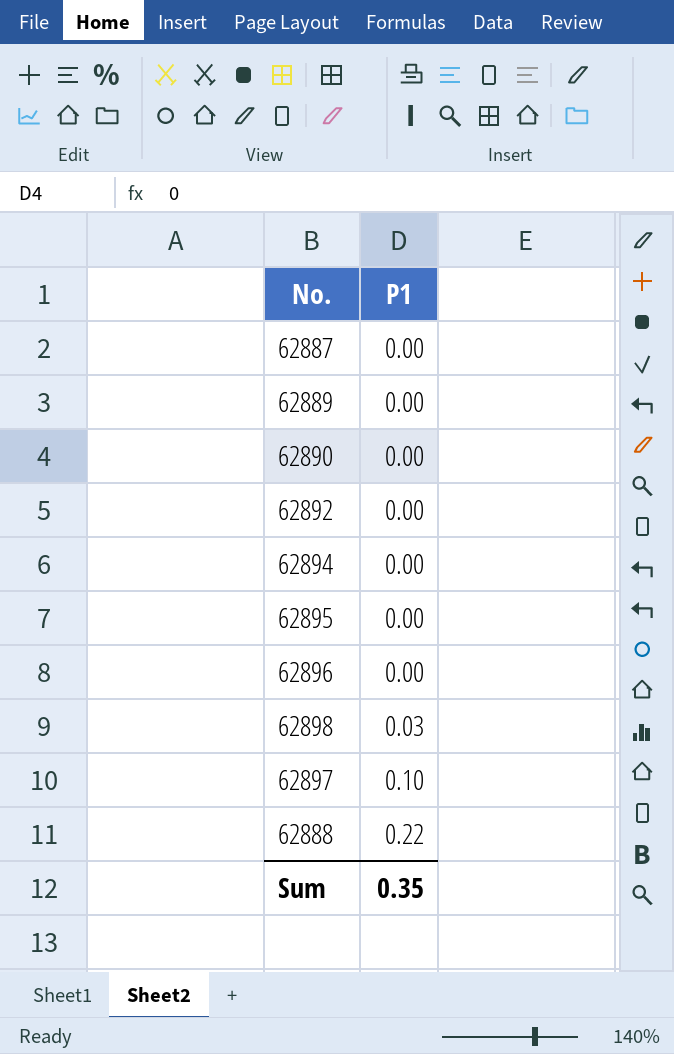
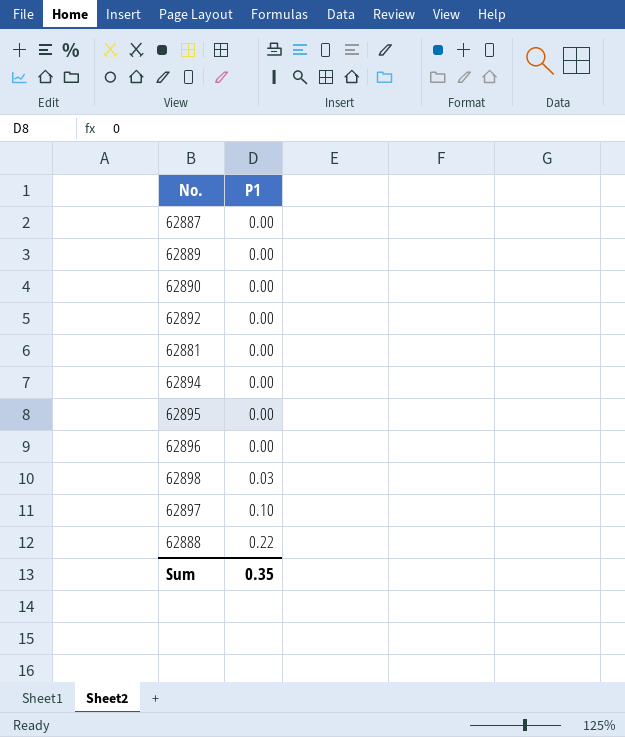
row 62881: none -> 0.00

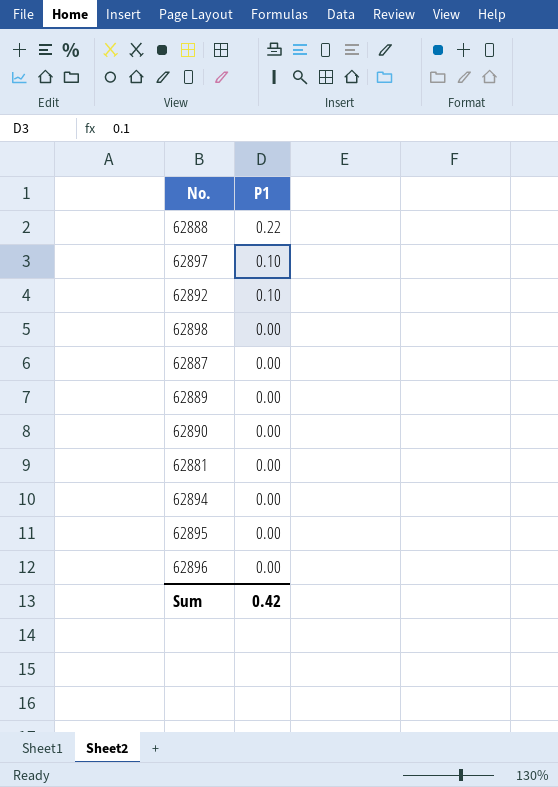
row order: P1 ascending -> P1 descending
62892 | P1: 0.00 -> 0.10
62898 | P1: 0.03 -> 0.00
Sum | P1: 0.35 -> 0.42

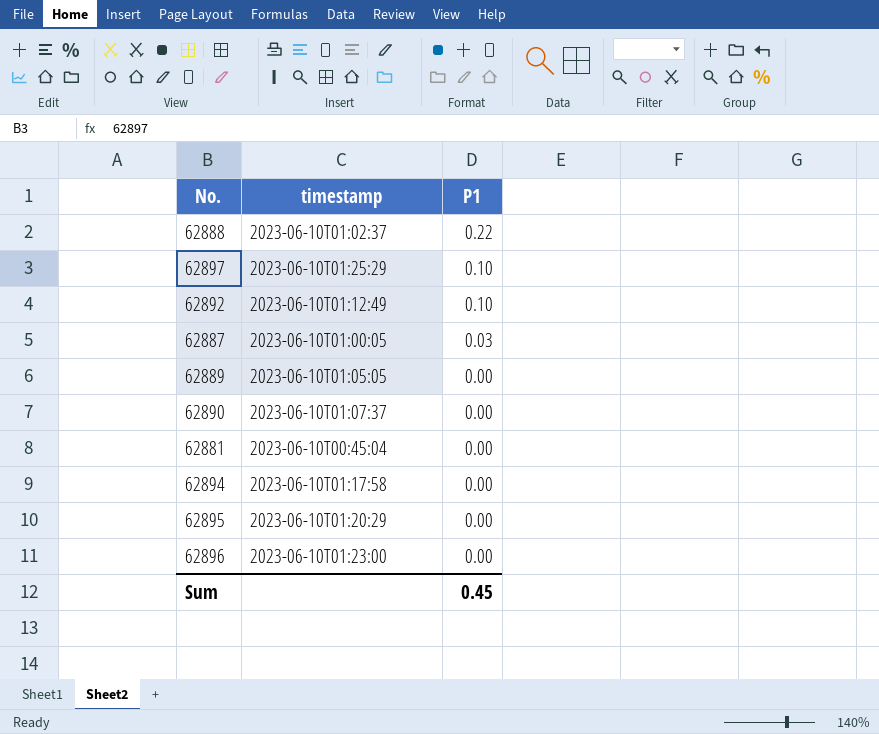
column timestamp | position: none -> 2
row 62898: 0.00 -> none
62887 | P1: 0.00 -> 0.03
Sum | P1: 0.42 -> 0.45

